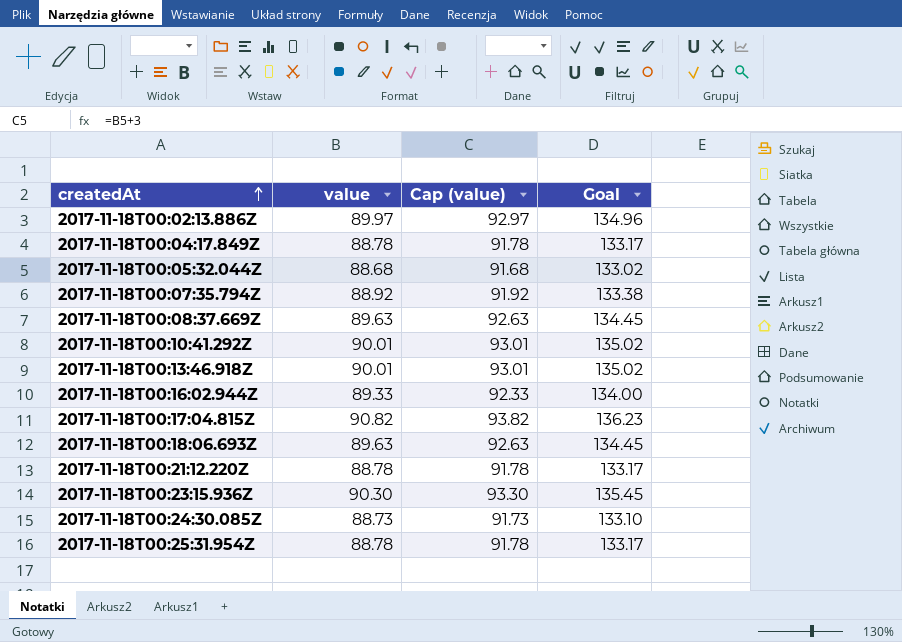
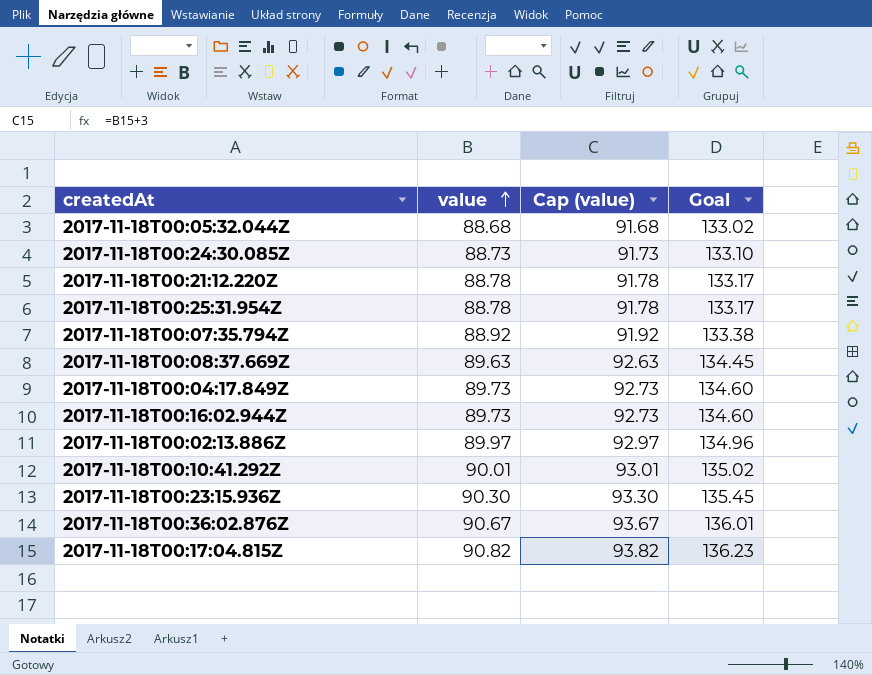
row order: createdAt ascending -> value ascending
row 2017-11-18T00:13:46.918Z: 90.01 | 93.01 | 135.02 -> none
row 2017-11-18T00:18:06.693Z: 89.63 | 92.63 | 134.45 -> none
2017-11-18T00:04:17.849Z | value: 88.78 -> 89.73
2017-11-18T00:04:17.849Z | Cap (value): 91.78 -> 92.73
2017-11-18T00:04:17.849Z | Goal: 133.17 -> 134.60
2017-11-18T00:16:02.944Z | value: 89.33 -> 89.73
2017-11-18T00:16:02.944Z | Cap (value): 92.33 -> 92.73
2017-11-18T00:16:02.944Z | Goal: 134.00 -> 134.60
row 2017-11-18T00:36:02.876Z: none -> 90.67 | 93.67 | 136.01

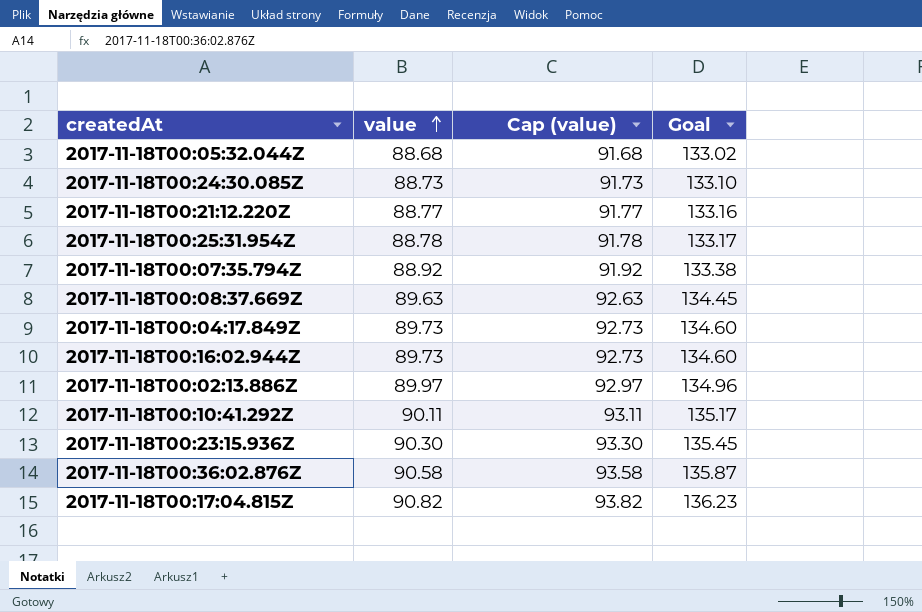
2017-11-18T00:21:12.220Z | value: 88.78 -> 88.77
2017-11-18T00:21:12.220Z | Cap (value): 91.78 -> 91.77
2017-11-18T00:21:12.220Z | Goal: 133.17 -> 133.16
2017-11-18T00:10:41.292Z | value: 90.01 -> 90.11
2017-11-18T00:10:41.292Z | Cap (value): 93.01 -> 93.11
2017-11-18T00:10:41.292Z | Goal: 135.02 -> 135.17
2017-11-18T00:36:02.876Z | value: 90.67 -> 90.58
2017-11-18T00:36:02.876Z | Cap (value): 93.67 -> 93.58
2017-11-18T00:36:02.876Z | Goal: 136.01 -> 135.87

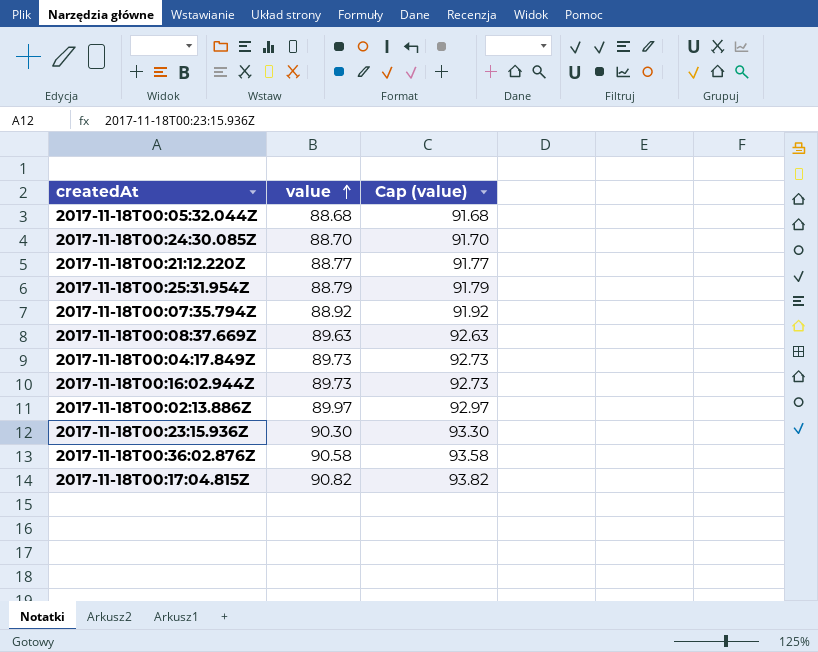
column Goal | formula: [value] * 1.5 -> none
row 2017-11-18T00:10:41.292Z: 90.11 | 93.11 | 135.17 -> none
2017-11-18T00:24:30.085Z | value: 88.73 -> 88.70
2017-11-18T00:24:30.085Z | Cap (value): 91.73 -> 91.70
2017-11-18T00:25:31.954Z | value: 88.78 -> 88.79
2017-11-18T00:25:31.954Z | Cap (value): 91.78 -> 91.79

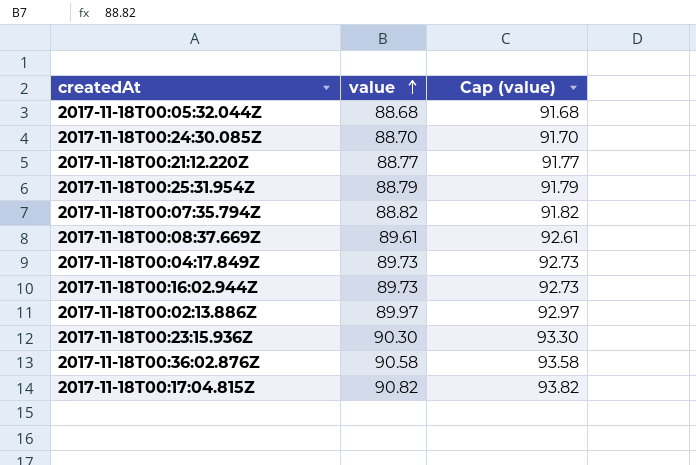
2017-11-18T00:07:35.794Z | value: 88.92 -> 88.82
2017-11-18T00:07:35.794Z | Cap (value): 91.92 -> 91.82
2017-11-18T00:08:37.669Z | value: 89.63 -> 89.61
2017-11-18T00:08:37.669Z | Cap (value): 92.63 -> 92.61

